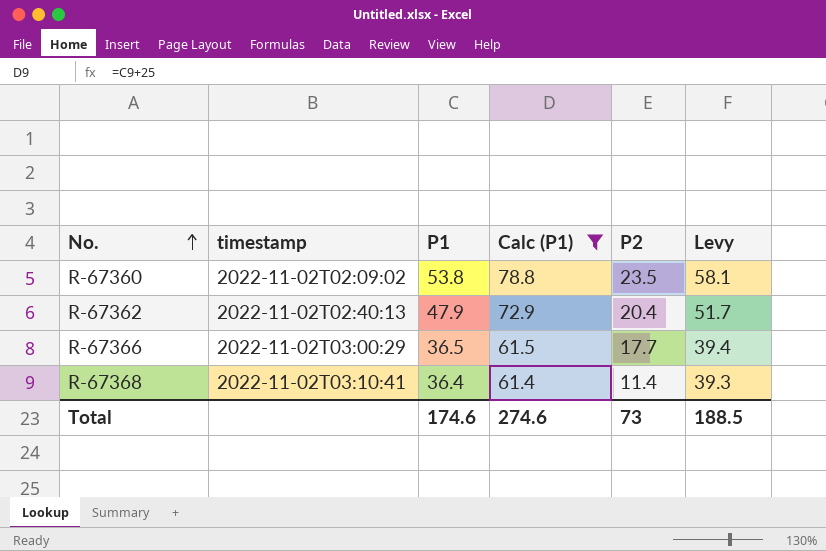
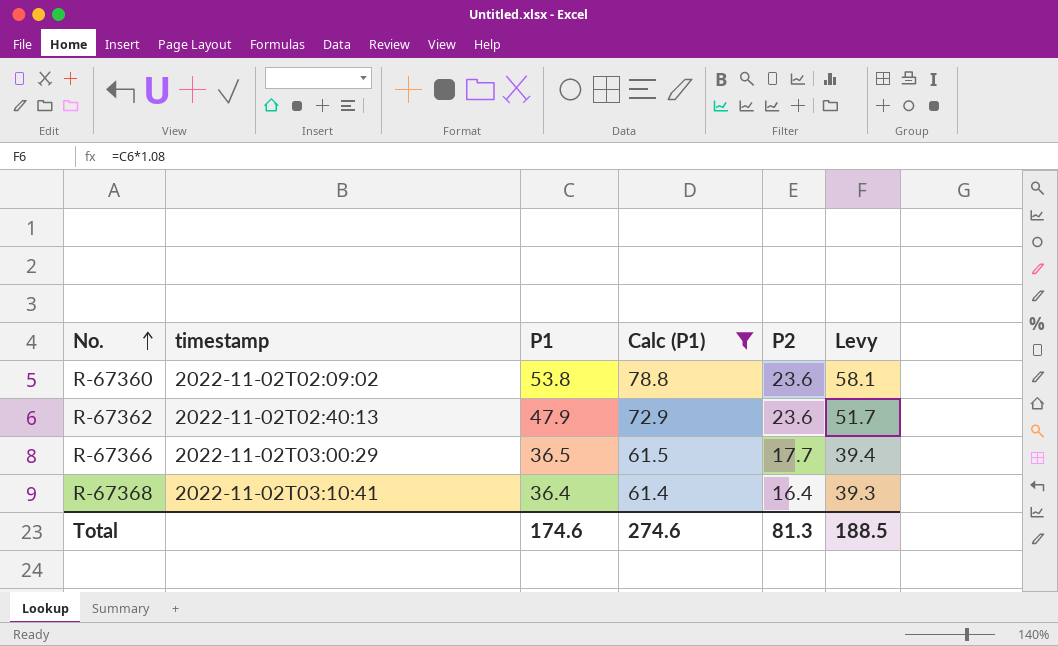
R-67360 | P2: 23.5 -> 23.6
R-67362 | P2: 20.4 -> 23.6
R-67368 | P2: 11.4 -> 16.4
Total | P2: 73 -> 81.3

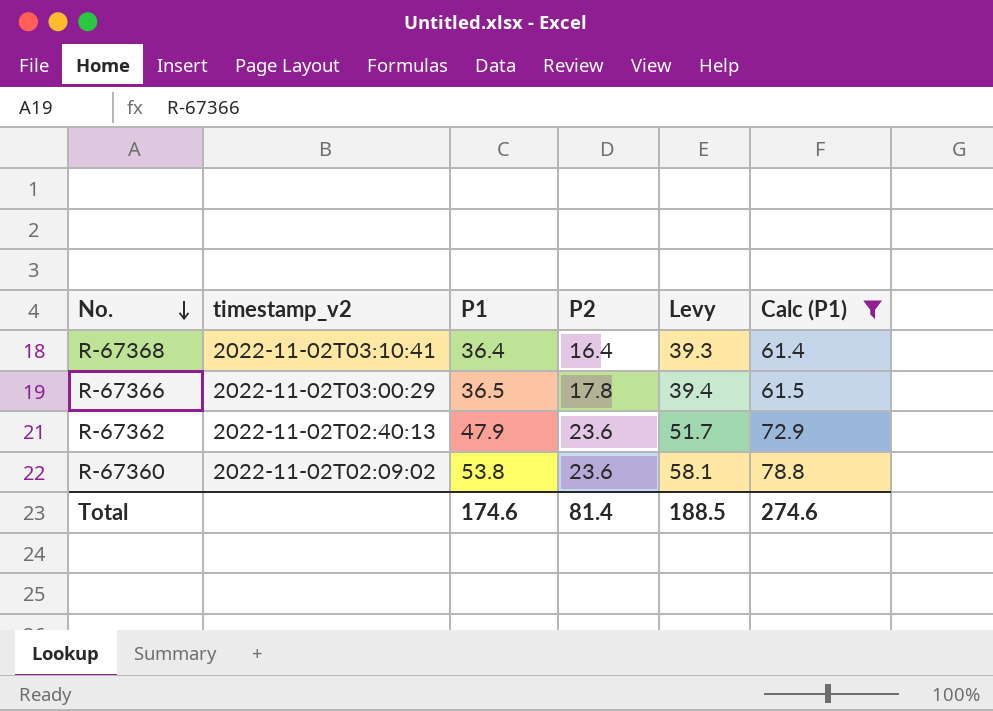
row order: No. ascending -> No. descending
column name: timestamp -> timestamp_v2
column Calc (P1) | position: 4 -> 6
R-67366 | P2: 17.7 -> 17.8
Total | P2: 81.3 -> 81.4

